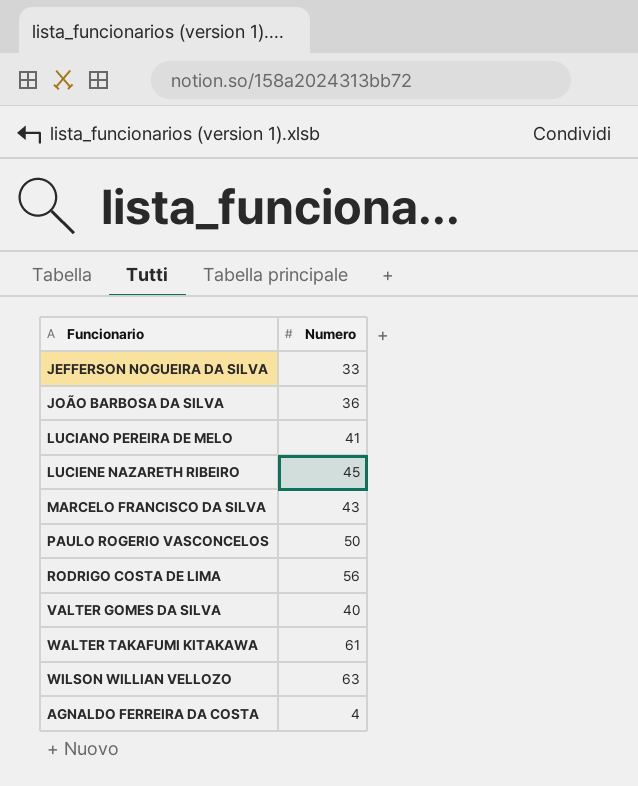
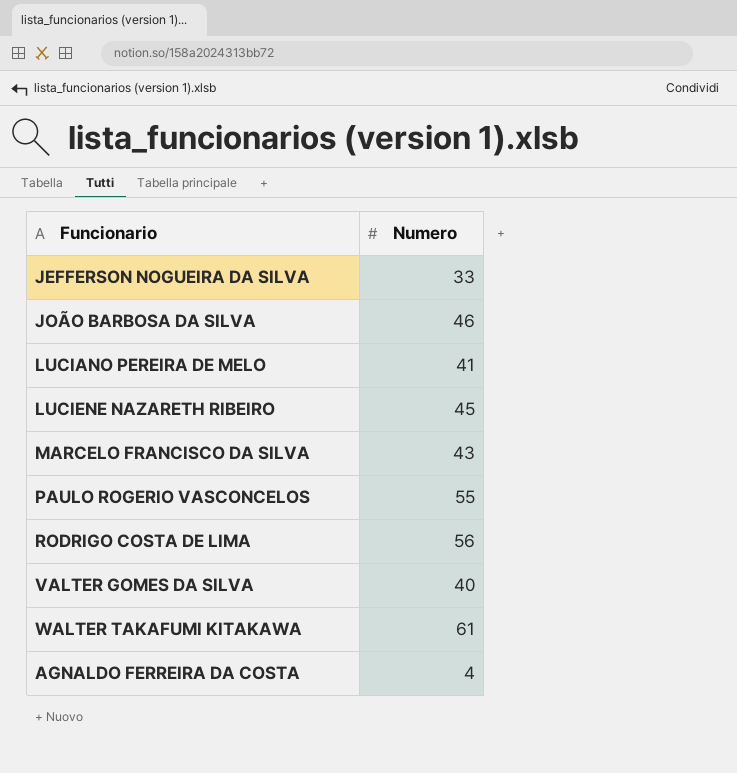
row WILSON WILLIAN VELLOZO: 63 -> none
JOÃO BARBOSA DA SILVA | Numero: 36 -> 46
PAULO ROGERIO VASCONCELOS | Numero: 50 -> 55

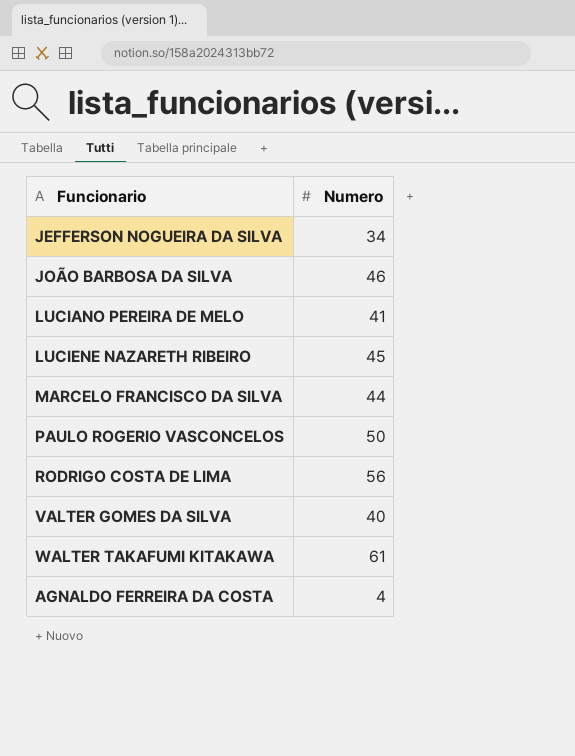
JEFFERSON NOGUEIRA DA SILVA | Numero: 33 -> 34
MARCELO FRANCISCO DA SILVA | Numero: 43 -> 44
PAULO ROGERIO VASCONCELOS | Numero: 55 -> 50

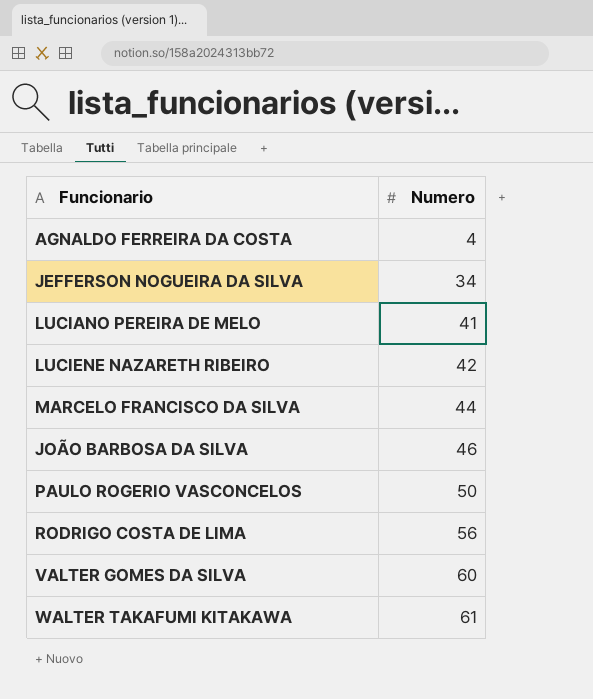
row order: none -> Numero ascending
LUCIENE NAZARETH RIBEIRO | Numero: 45 -> 42
VALTER GOMES DA SILVA | Numero: 40 -> 60

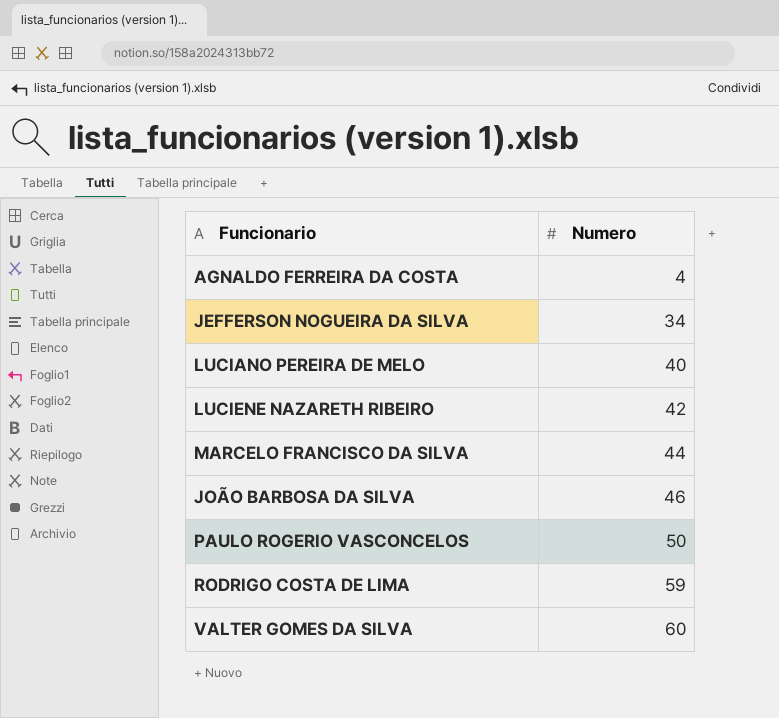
row WALTER TAKAFUMI KITAKAWA: 61 -> none
LUCIANO PEREIRA DE MELO | Numero: 41 -> 40
RODRIGO COSTA DE LIMA | Numero: 56 -> 59

